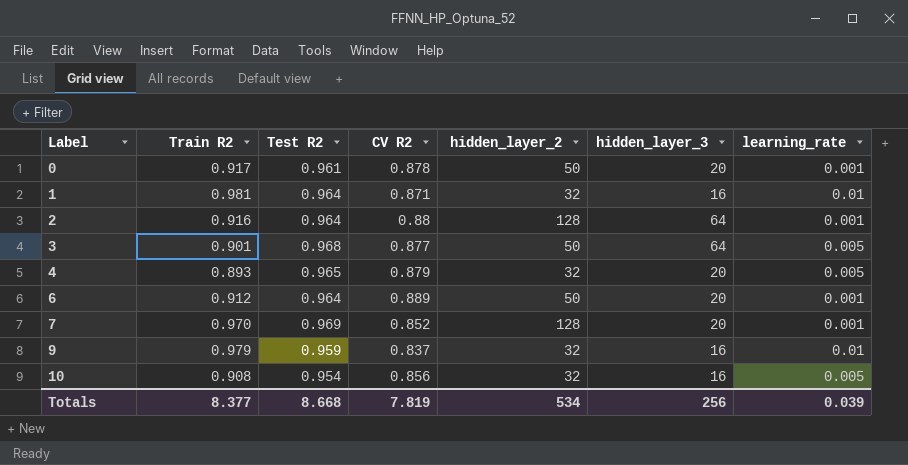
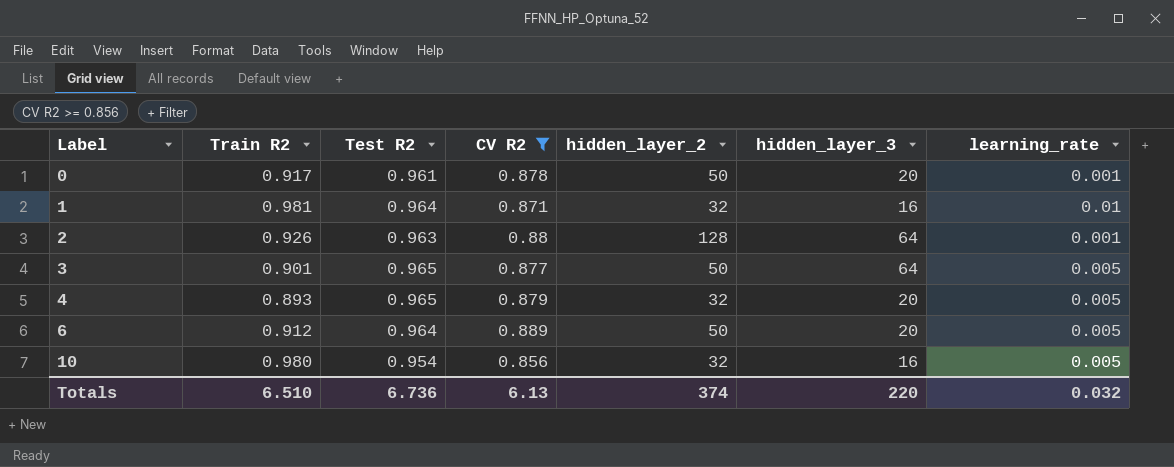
filter: none -> CV R2 >= 0.856
2 | Train R2: 0.916 -> 0.926
2 | Test R2: 0.964 -> 0.963
3 | Test R2: 0.968 -> 0.965
6 | learning_rate: 0.001 -> 0.005
10 | Train R2: 0.908 -> 0.980
Totals | Train R2: 8.377 -> 6.510
Totals | Test R2: 8.668 -> 6.736
Totals | CV R2: 7.819 -> 6.13
Totals | hidden_layer_2: 534 -> 374
Totals | hidden_layer_3: 256 -> 220
Totals | learning_rate: 0.039 -> 0.032

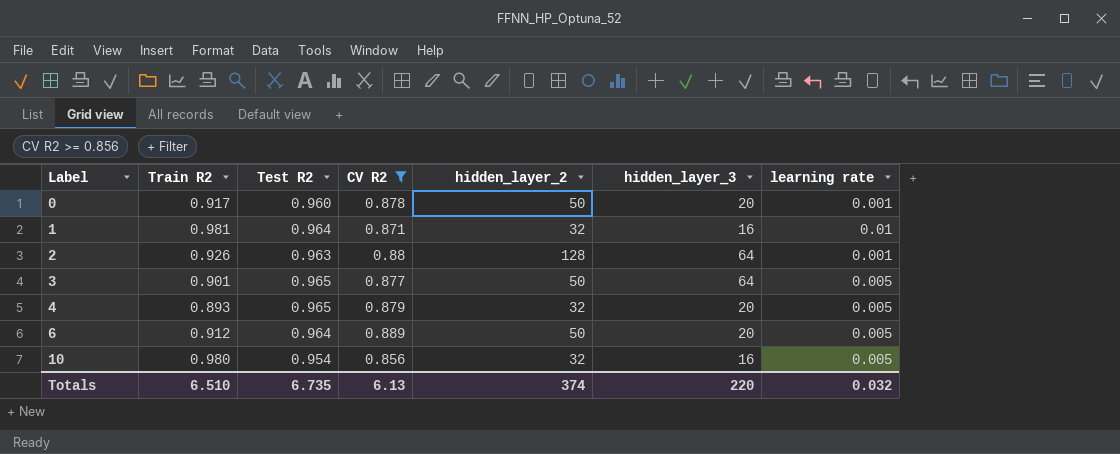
column name: learning_rate -> learning rate
0 | Test R2: 0.961 -> 0.960
Totals | Test R2: 6.736 -> 6.735

